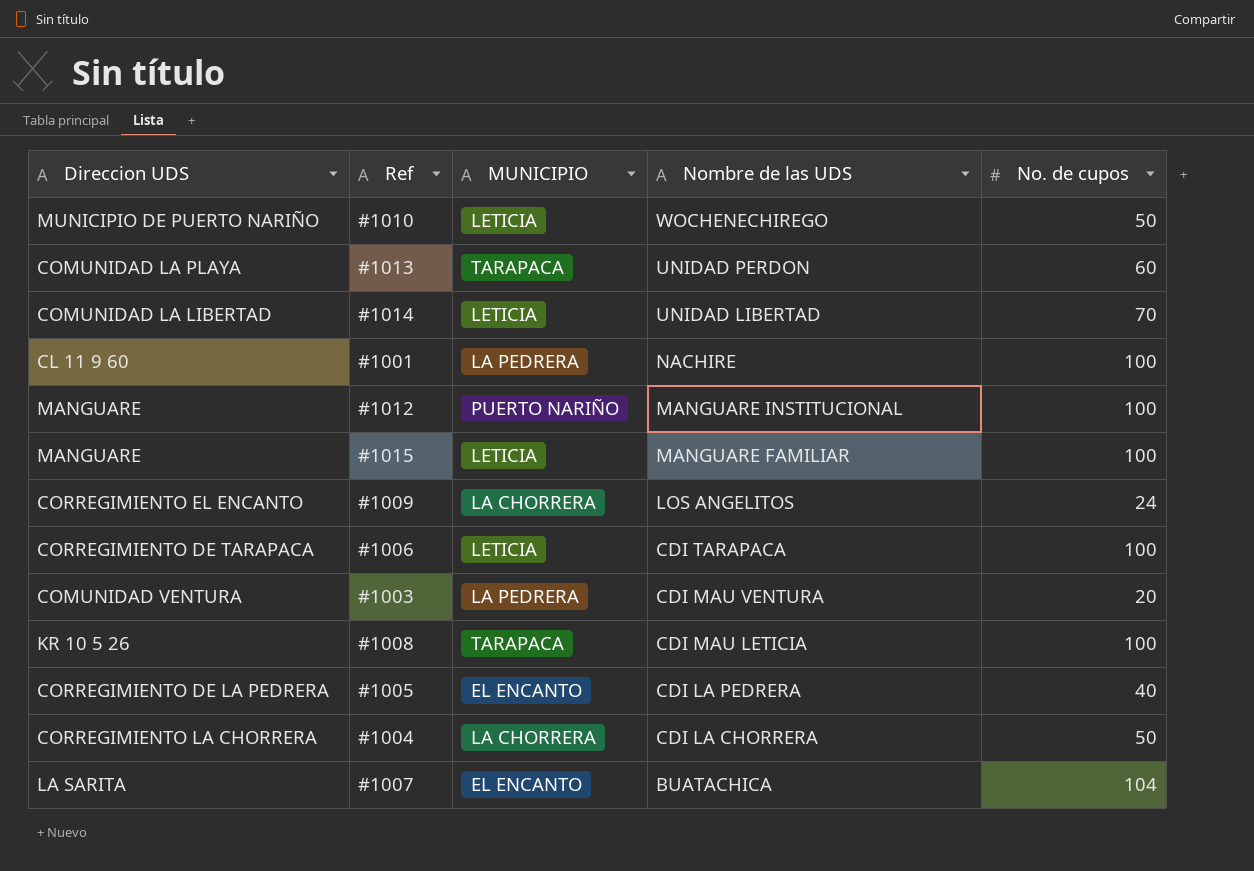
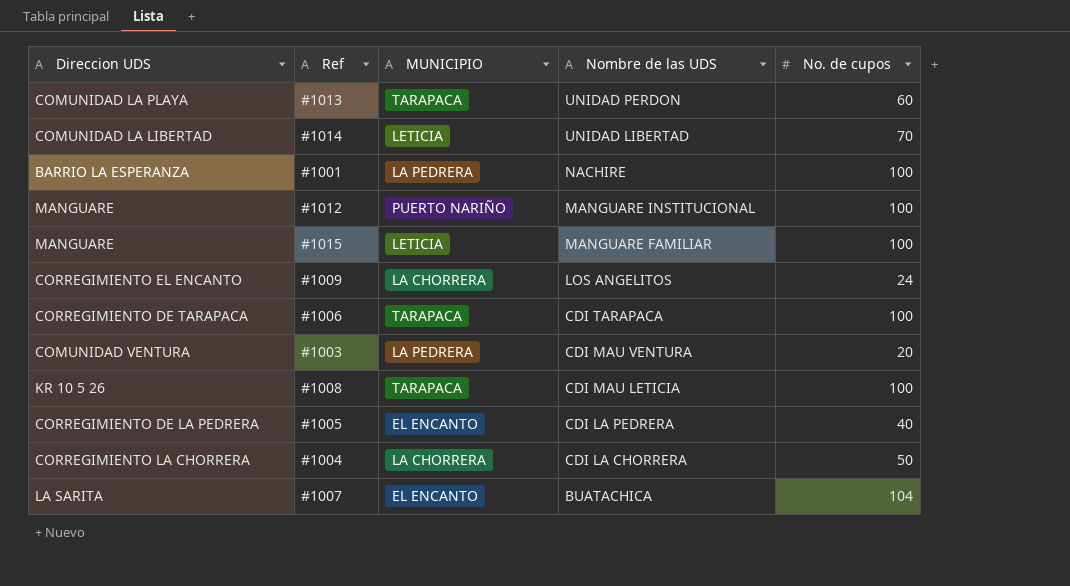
row #1010: MUNICIPIO DE PUERTO NARIÑO | LETICIA | WOCHENECHIREGO | 50 -> none
#1001 | Direccion UDS: CL 11 9 60 -> BARRIO LA ESPERANZA
#1006 | MUNICIPIO: LETICIA -> TARAPACA

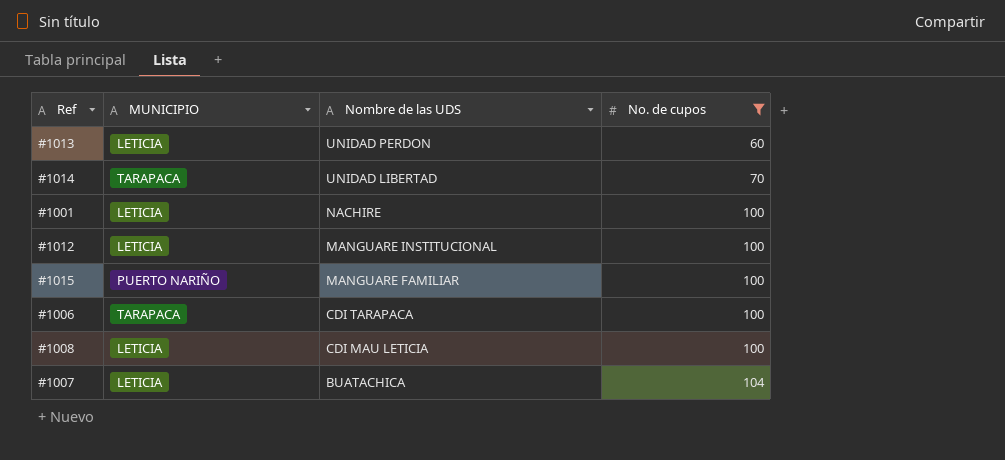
filter: none -> No. de cupos >= 60
column Direccion UDS | position: 1 -> none
#1013 | MUNICIPIO: TARAPACA -> LETICIA
#1014 | MUNICIPIO: LETICIA -> TARAPACA
#1001 | MUNICIPIO: LA PEDRERA -> LETICIA
#1012 | MUNICIPIO: PUERTO NARIÑO -> LETICIA
#1015 | MUNICIPIO: LETICIA -> PUERTO NARIÑO
#1008 | MUNICIPIO: TARAPACA -> LETICIA
#1007 | MUNICIPIO: EL ENCANTO -> LETICIA

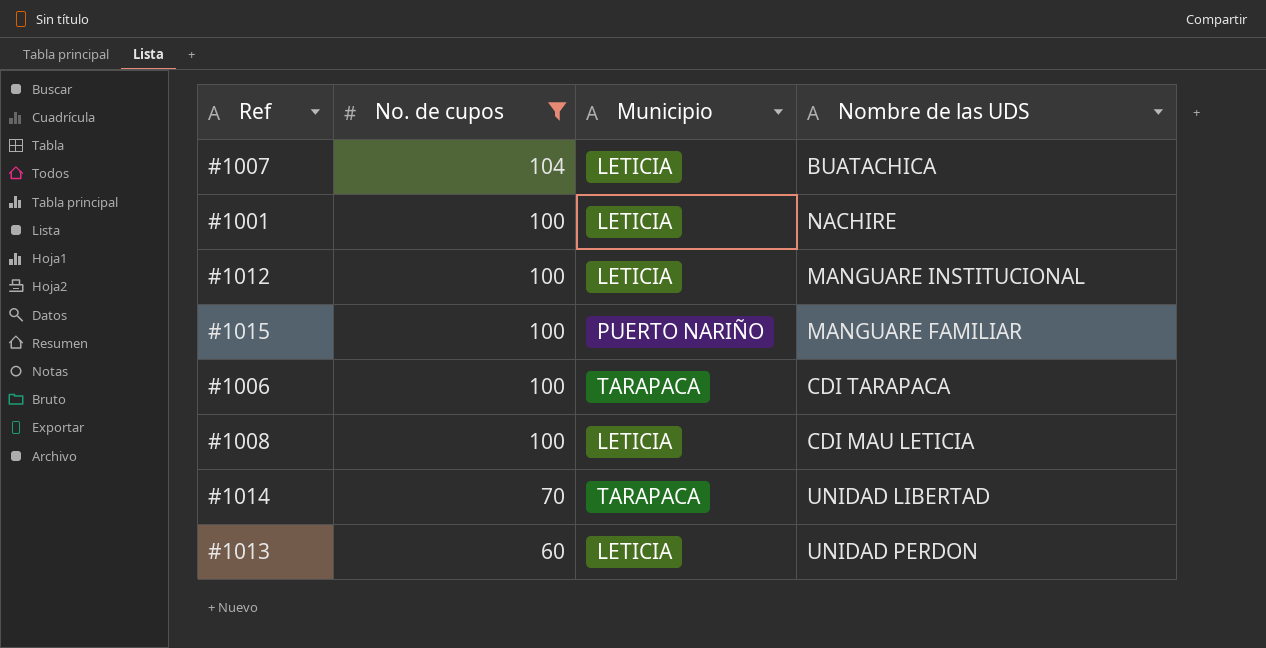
row order: Nombre de las UDS descending -> No. de cupos descending
column No. de cupos | position: 4 -> 2
column name: MUNICIPIO -> Municipio

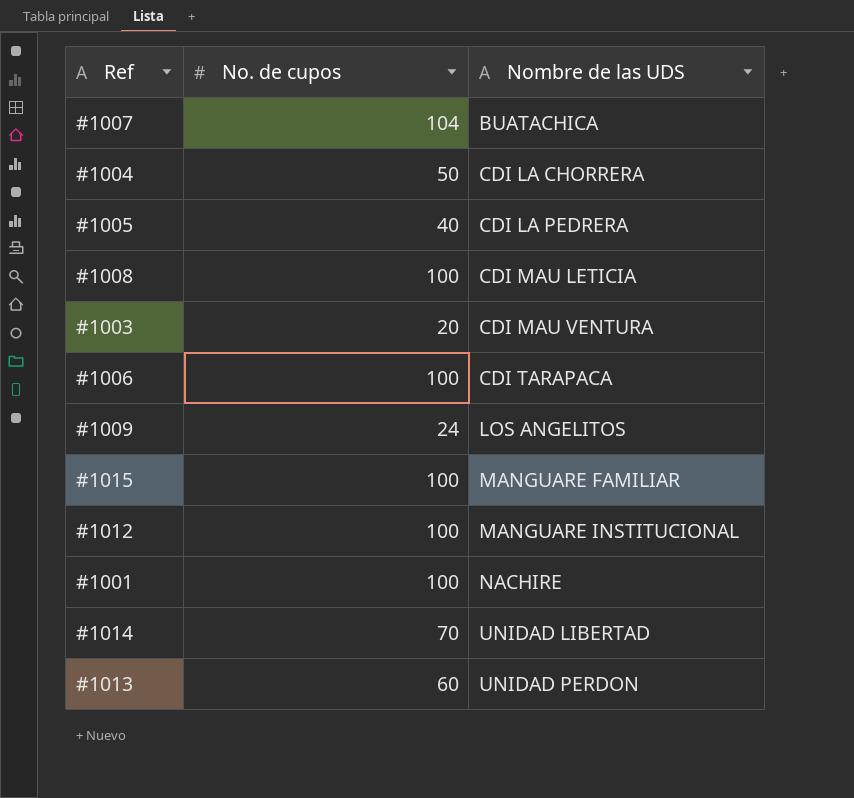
filter: No. de cupos >= 60 -> none
row order: No. de cupos descending -> Nombre de las UDS ascending
column Municipio | position: 3 -> none

